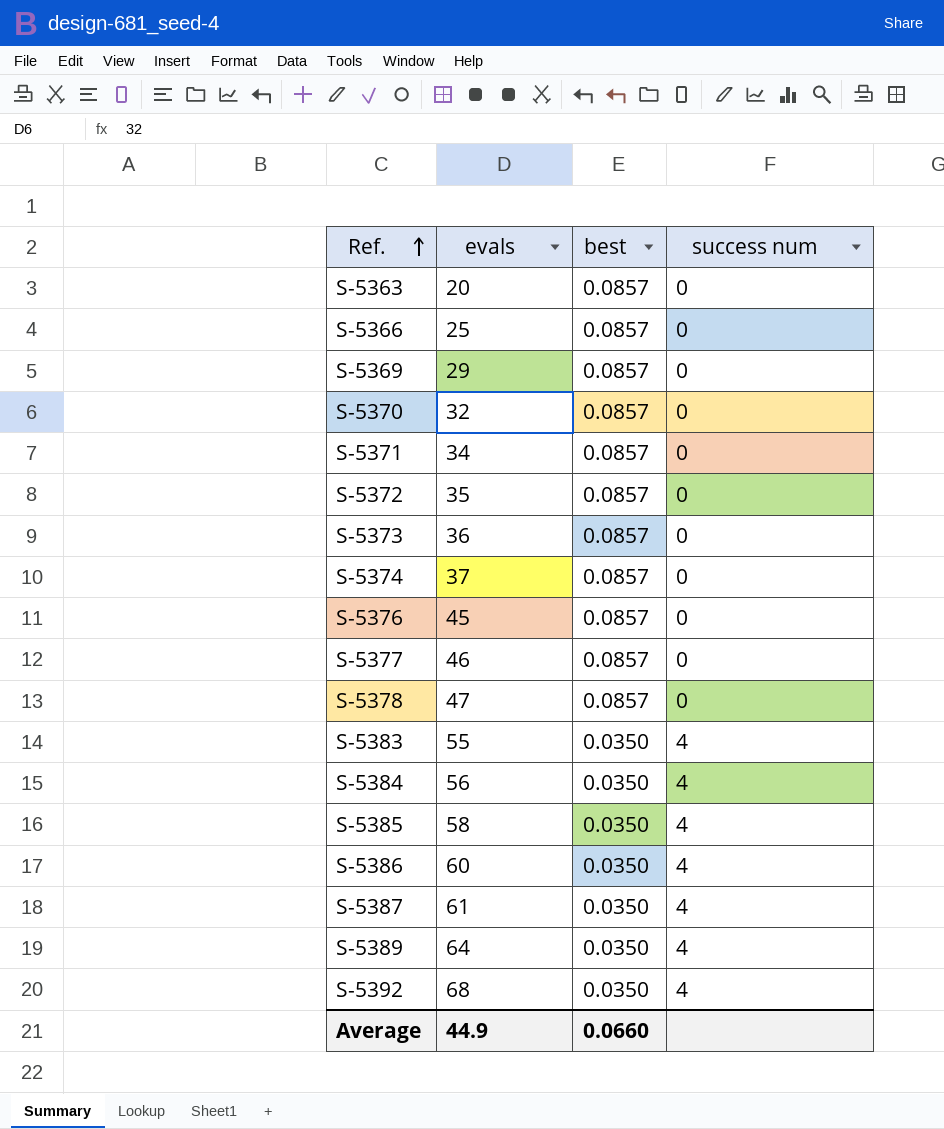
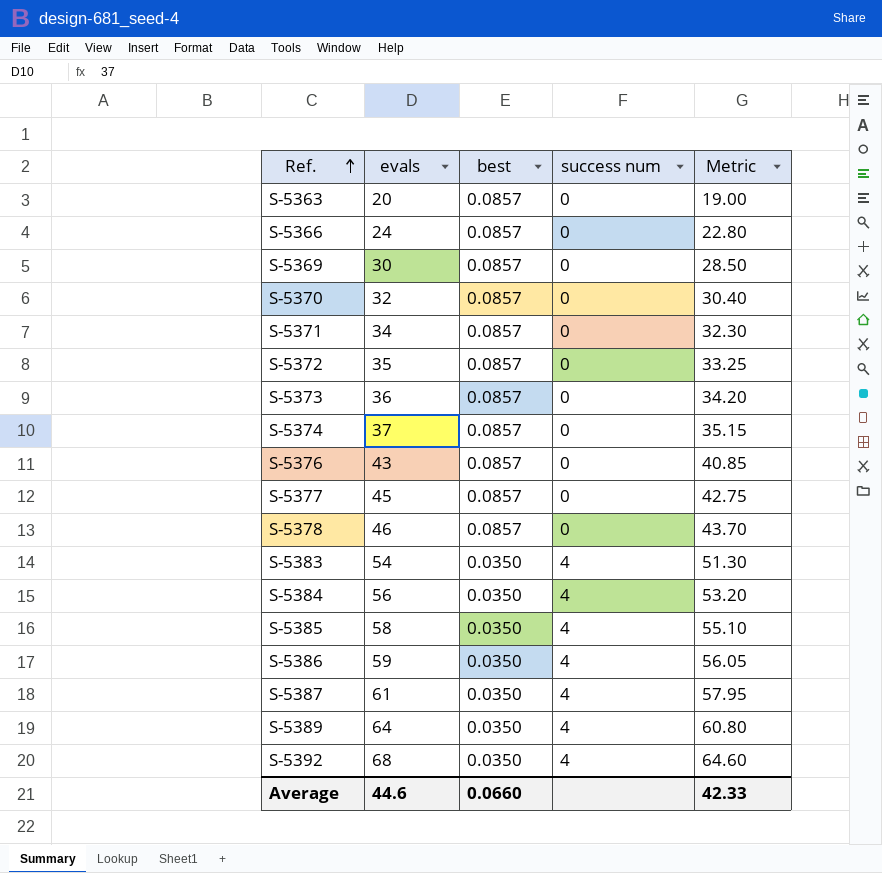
column Metric | formula: none -> [evals] * 0.95
S-5366 | evals: 25 -> 24
S-5369 | evals: 29 -> 30
S-5376 | evals: 45 -> 43
S-5377 | evals: 46 -> 45
S-5378 | evals: 47 -> 46
S-5383 | evals: 55 -> 54
S-5386 | evals: 60 -> 59
Average | evals: 44.9 -> 44.6

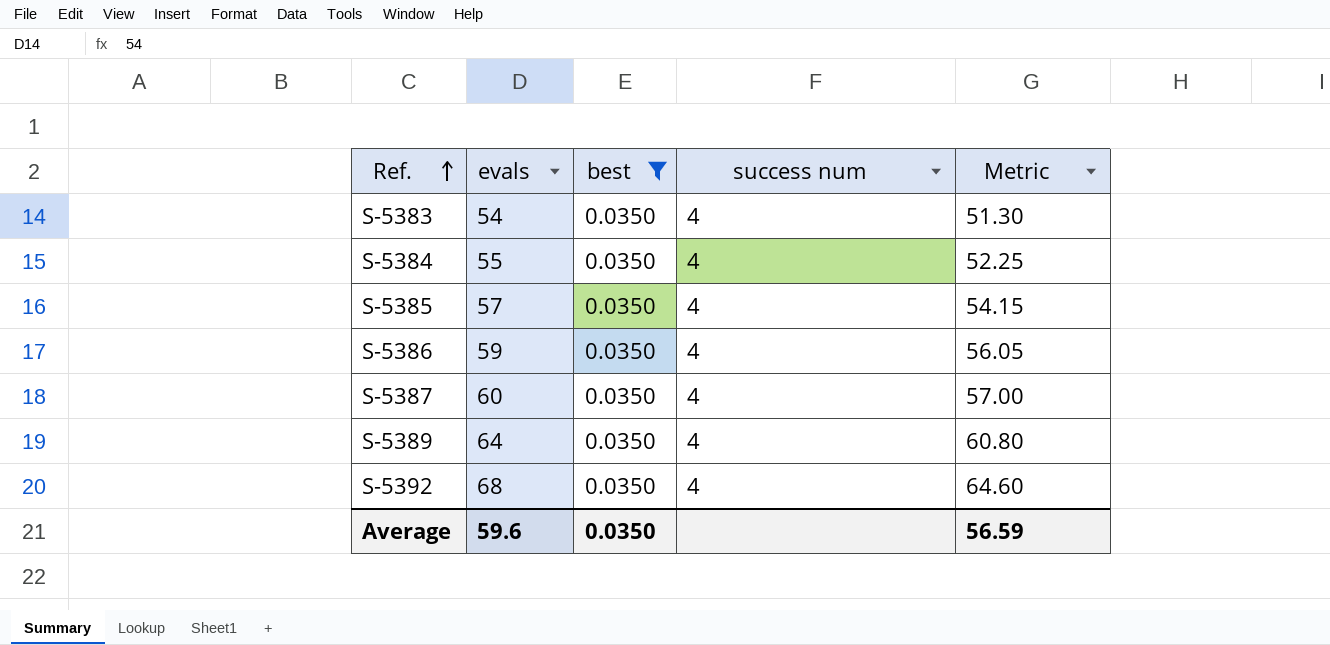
filter: none -> best = 0.0350
S-5384 | evals: 56 -> 55
S-5384 | Metric: 53.20 -> 52.25
S-5385 | evals: 58 -> 57
S-5385 | Metric: 55.10 -> 54.15
S-5387 | evals: 61 -> 60
S-5387 | Metric: 57.95 -> 57.00
Average | evals: 44.6 -> 59.6
Average | best: 0.0660 -> 0.0350
Average | Metric: 42.33 -> 56.59

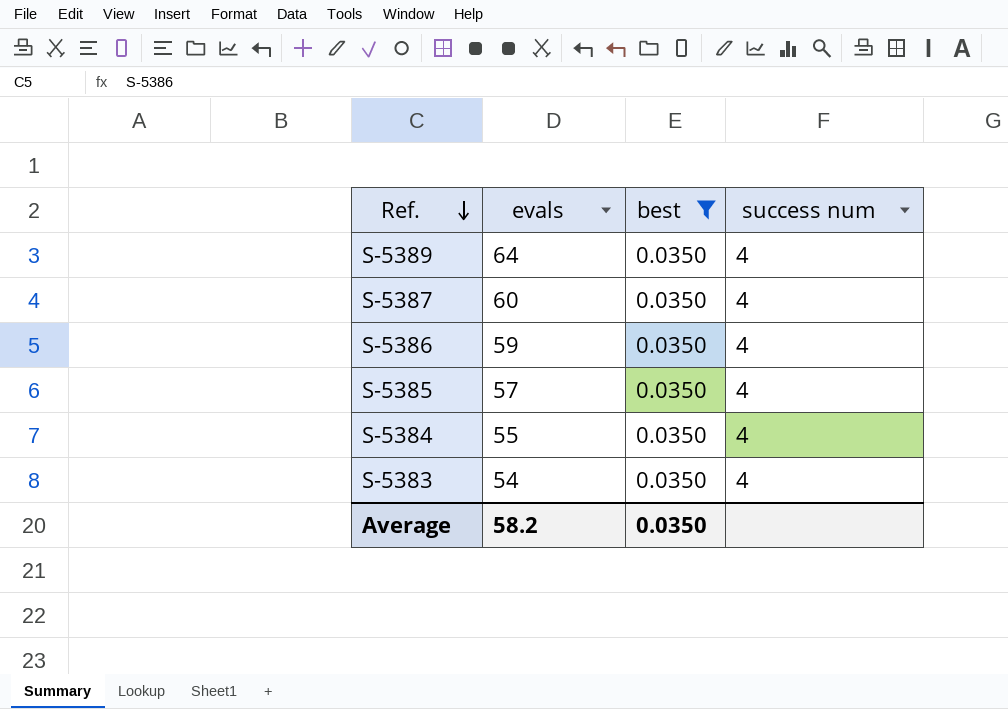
row order: Ref. ascending -> Ref. descending
column Metric | formula: [evals] * 0.95 -> none
row S-5392: 68 | 0.0350 | 4 | 64.60 -> none
Average | evals: 59.6 -> 58.2

